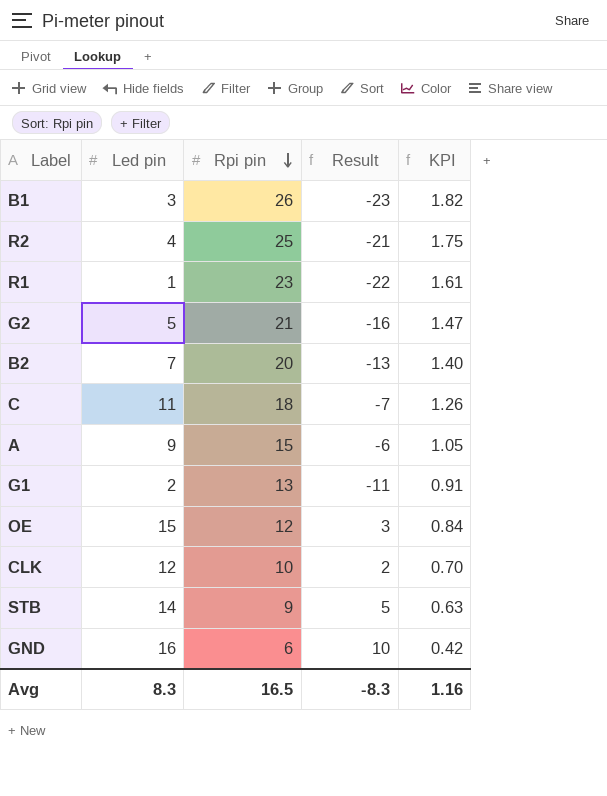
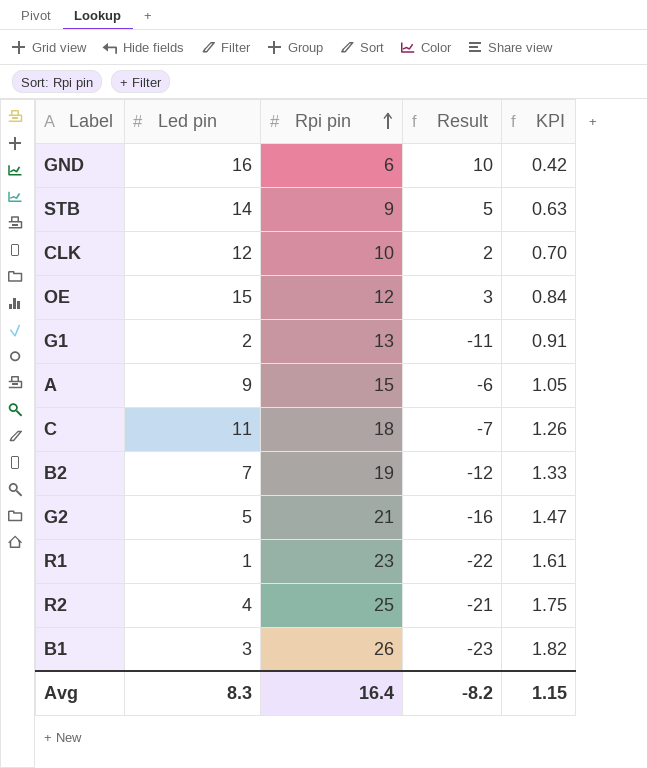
row order: Rpi pin descending -> Rpi pin ascending
B2 | Rpi pin: 20 -> 19
B2 | Result: -13 -> -12
B2 | KPI: 1.40 -> 1.33
Avg | Rpi pin: 16.5 -> 16.4
Avg | Result: -8.3 -> -8.2
Avg | KPI: 1.16 -> 1.15

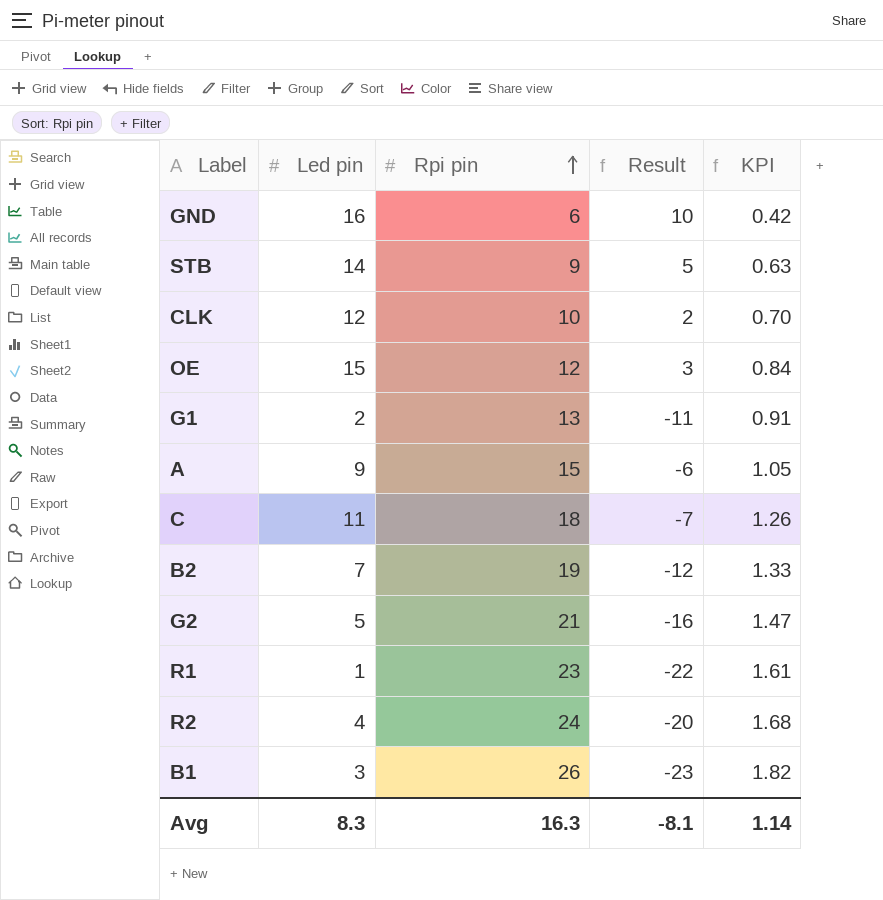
R2 | Rpi pin: 25 -> 24
R2 | Result: -21 -> -20
R2 | KPI: 1.75 -> 1.68
Avg | Rpi pin: 16.4 -> 16.3
Avg | Result: -8.2 -> -8.1
Avg | KPI: 1.15 -> 1.14

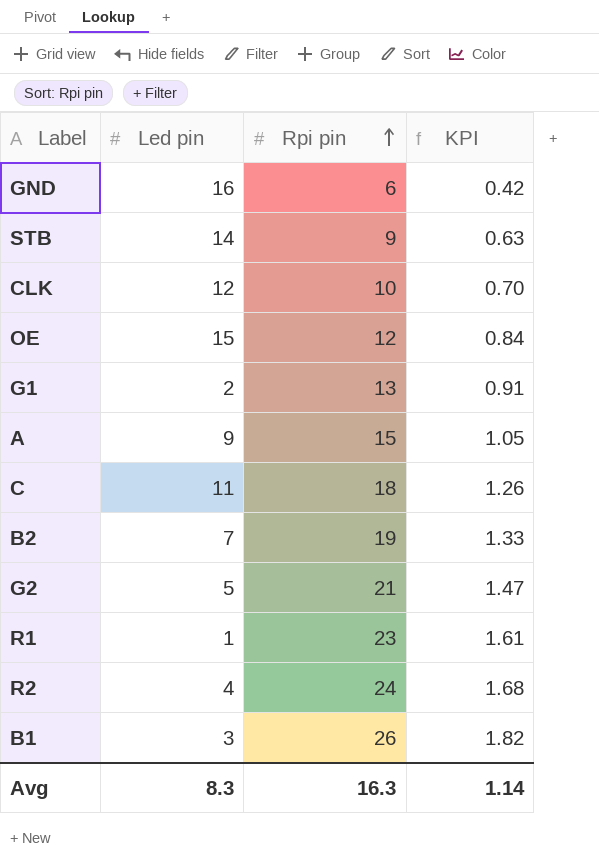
column Result | formula: [Led pin] - [Rpi pin] -> none

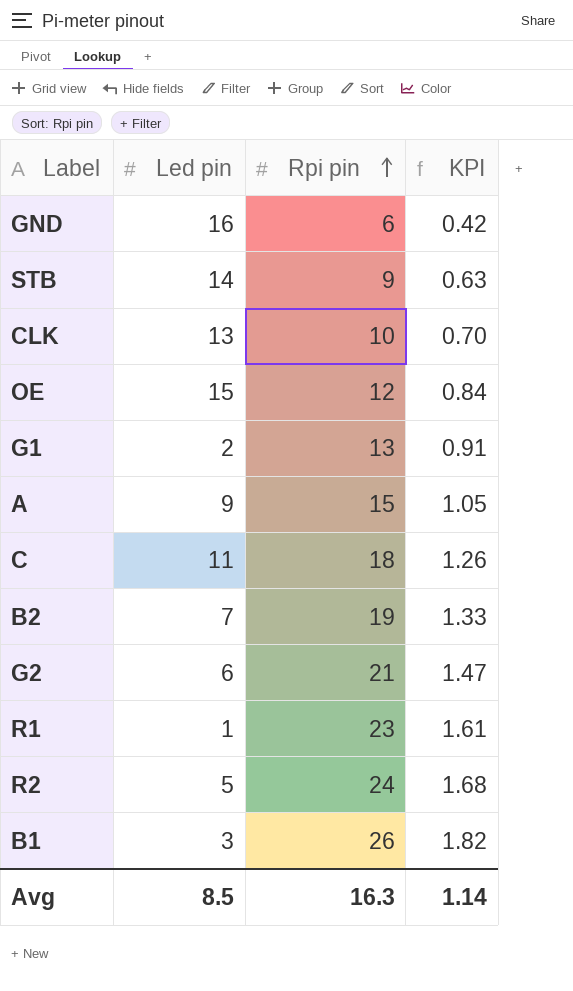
CLK | Led pin: 12 -> 13
G2 | Led pin: 5 -> 6
R2 | Led pin: 4 -> 5
Avg | Led pin: 8.3 -> 8.5

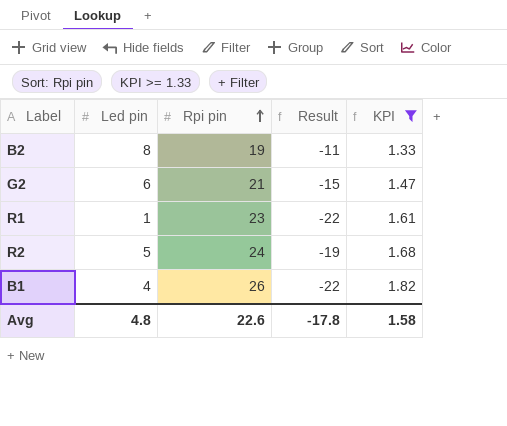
filter: none -> KPI >= 1.33
column Result | formula: none -> [Led pin] - [Rpi pin]
B2 | Led pin: 7 -> 8
B1 | Led pin: 3 -> 4
Avg | Led pin: 8.5 -> 4.8
Avg | Rpi pin: 16.3 -> 22.6
Avg | KPI: 1.14 -> 1.58

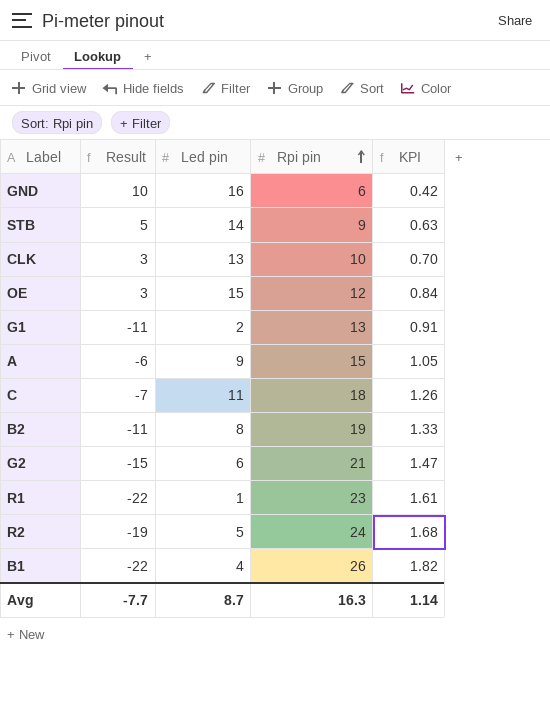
filter: KPI >= 1.33 -> none
column Result | position: 4 -> 2
Avg | Result: -17.8 -> -7.7
Avg | Led pin: 4.8 -> 8.7
Avg | Rpi pin: 22.6 -> 16.3
Avg | KPI: 1.58 -> 1.14

